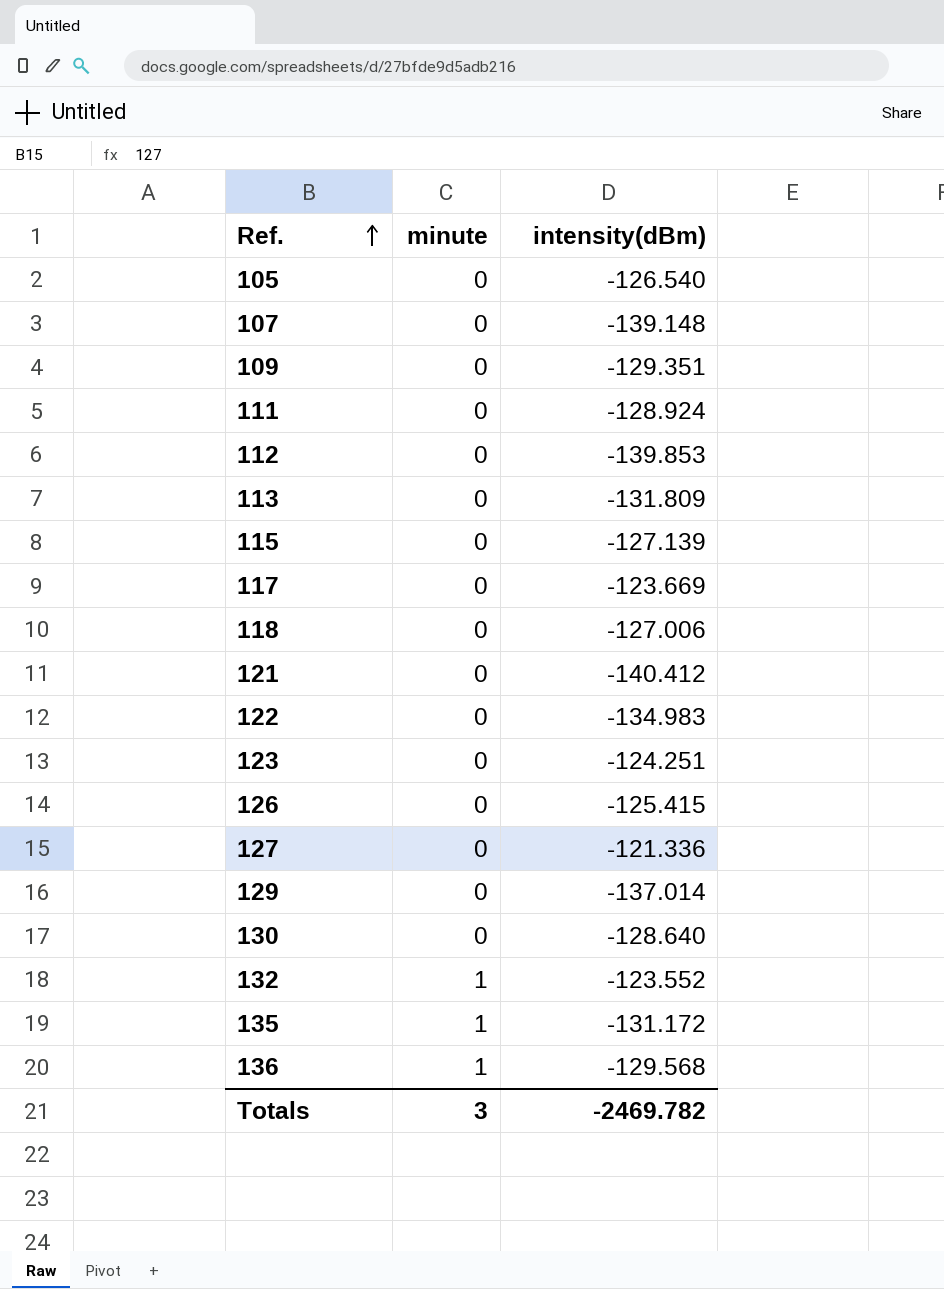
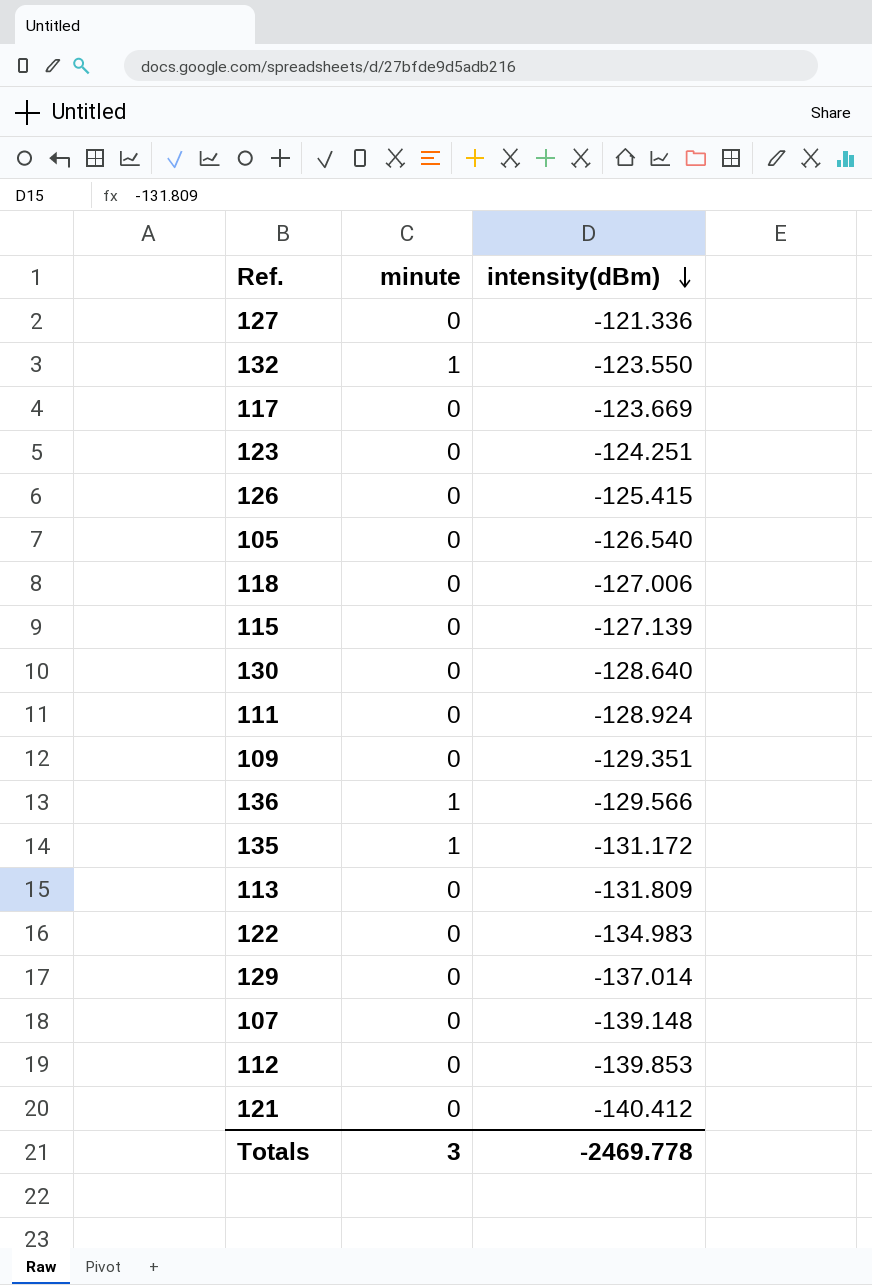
row order: Ref. ascending -> intensity(dBm) descending
132 | intensity(dBm): -123.552 -> -123.550
136 | intensity(dBm): -129.568 -> -129.566
Totals | intensity(dBm): -2469.782 -> -2469.778

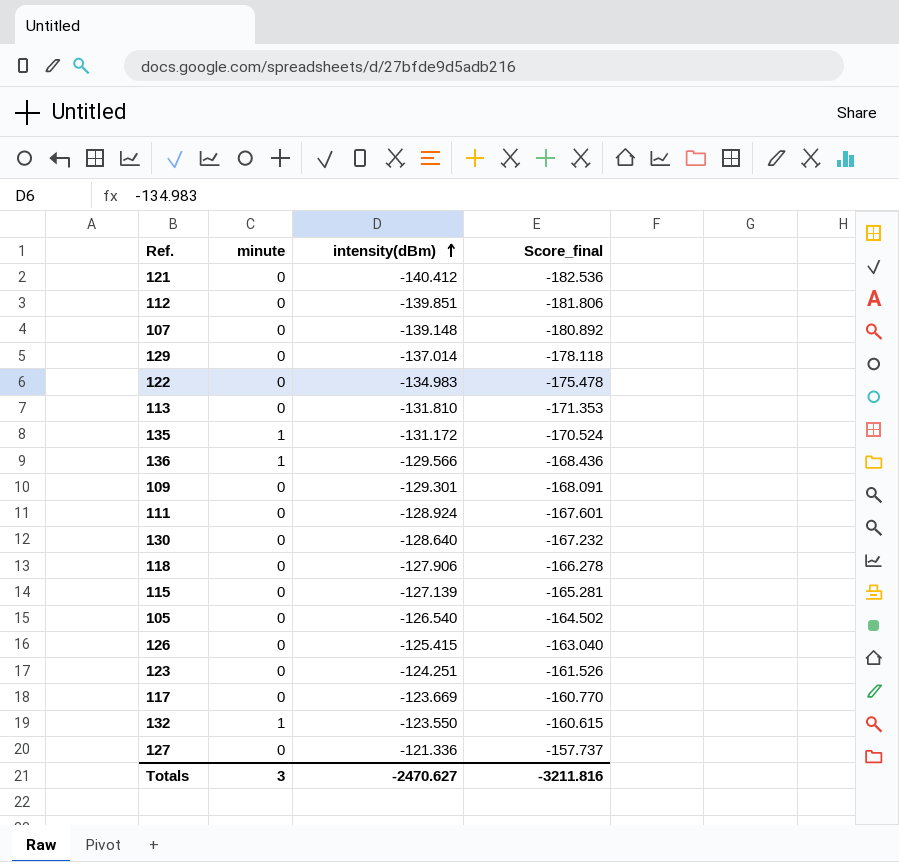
row order: intensity(dBm) descending -> intensity(dBm) ascending
column Score_final | formula: none -> [intensity(dBm)] * 1.3
112 | intensity(dBm): -139.853 -> -139.851
113 | intensity(dBm): -131.809 -> -131.810
109 | intensity(dBm): -129.351 -> -129.301
118 | intensity(dBm): -127.006 -> -127.906
Totals | intensity(dBm): -2469.778 -> -2470.627

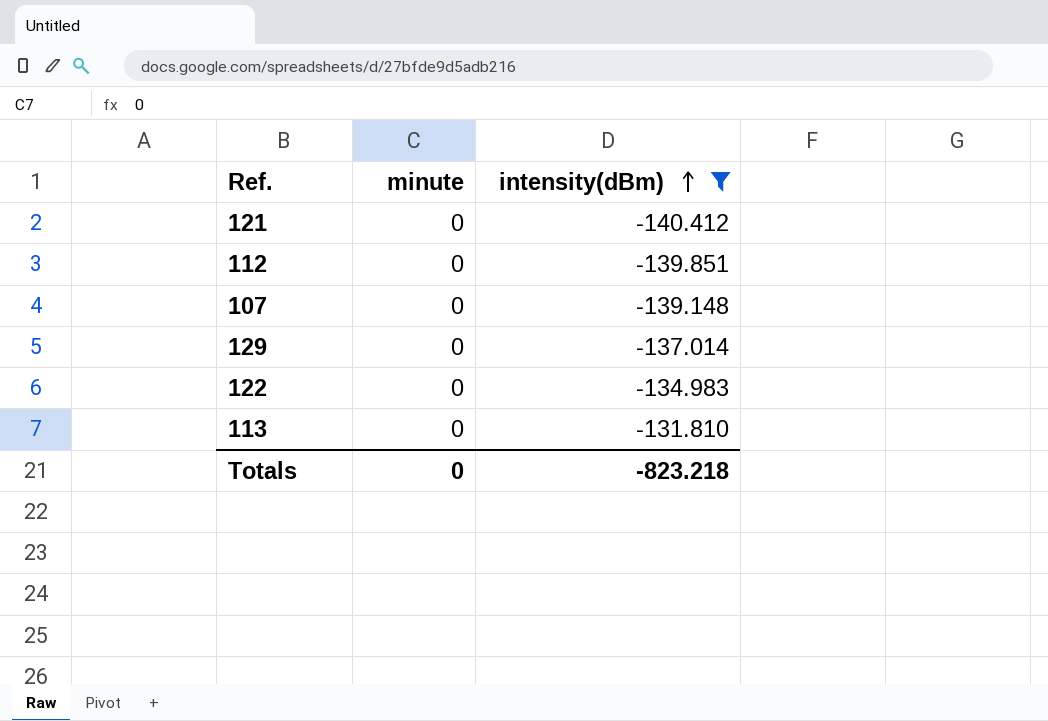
filter: none -> intensity(dBm) <= -131.810
column Score_final | formula: [intensity(dBm)] * 1.3 -> none
Totals | minute: 3 -> 0
Totals | intensity(dBm): -2470.627 -> -823.218

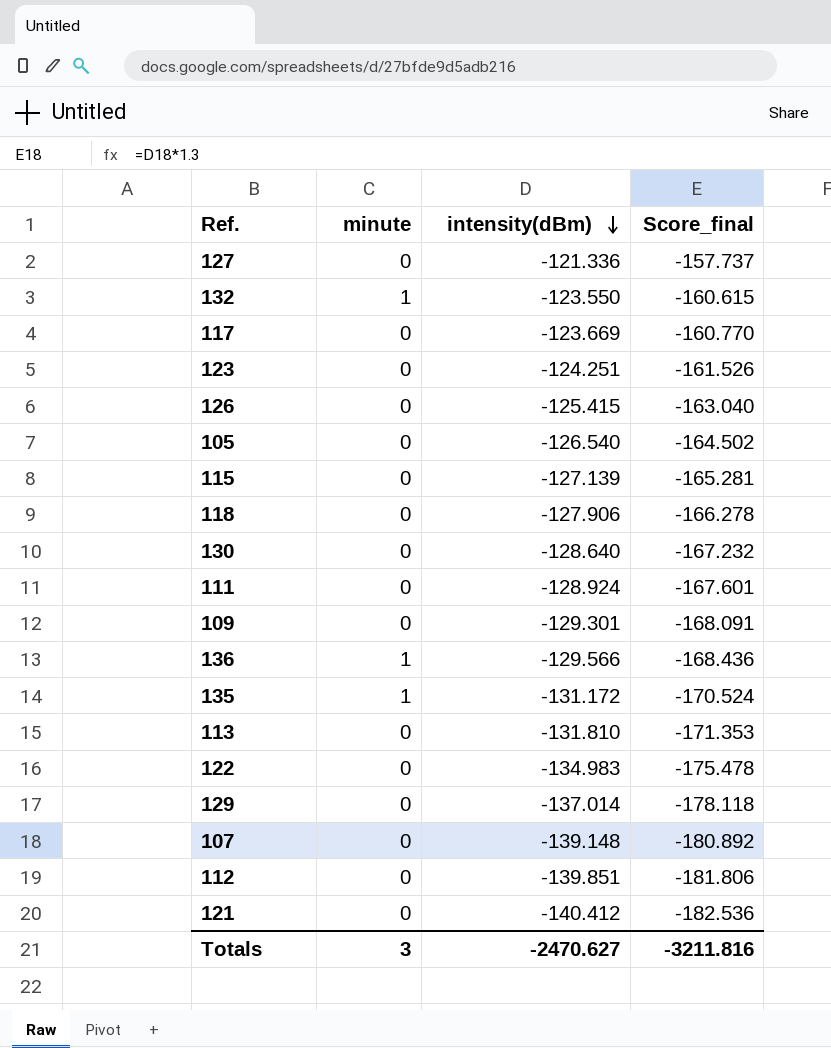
filter: intensity(dBm) <= -131.810 -> none
row order: intensity(dBm) ascending -> intensity(dBm) descending
column Score_final | formula: none -> [intensity(dBm)] * 1.3
Totals | minute: 0 -> 3
Totals | intensity(dBm): -823.218 -> -2470.627

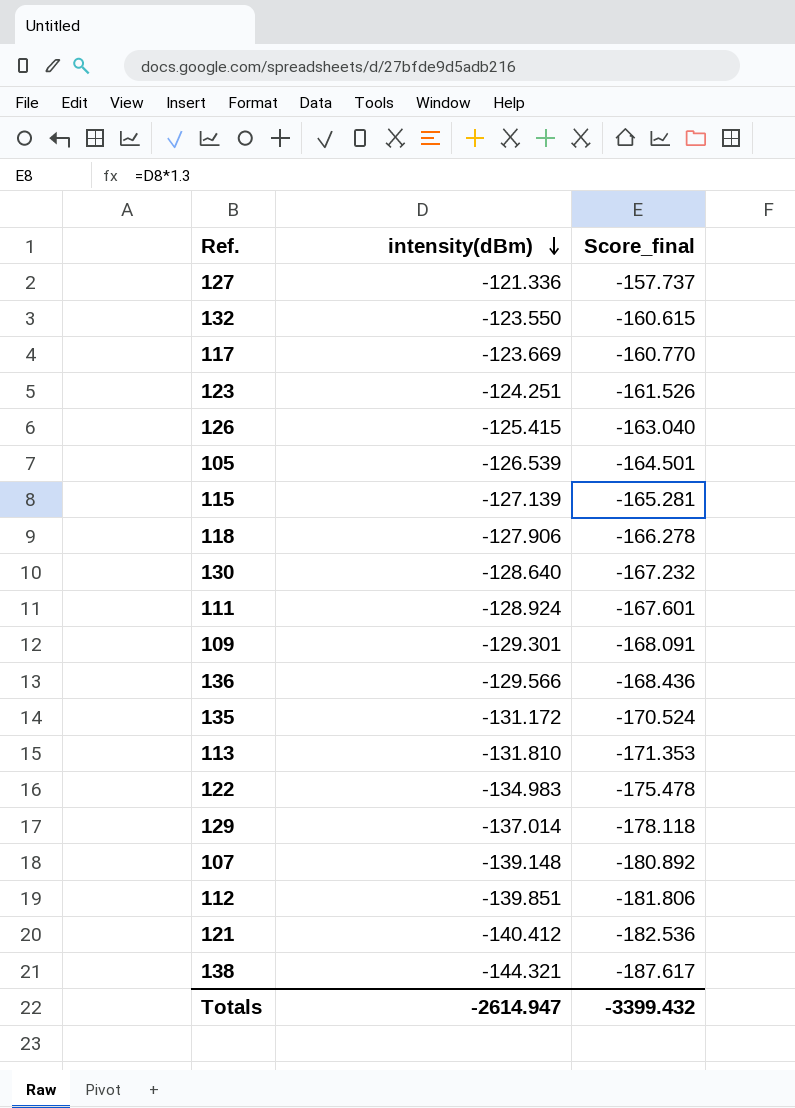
column minute | position: 2 -> none
105 | intensity(dBm): -126.540 -> -126.539
105 | Score_final: -164.502 -> -164.501
row 138: none -> -144.321 | -187.617
Totals | intensity(dBm): -2470.627 -> -2614.947
Totals | Score_final: -3211.816 -> -3399.432

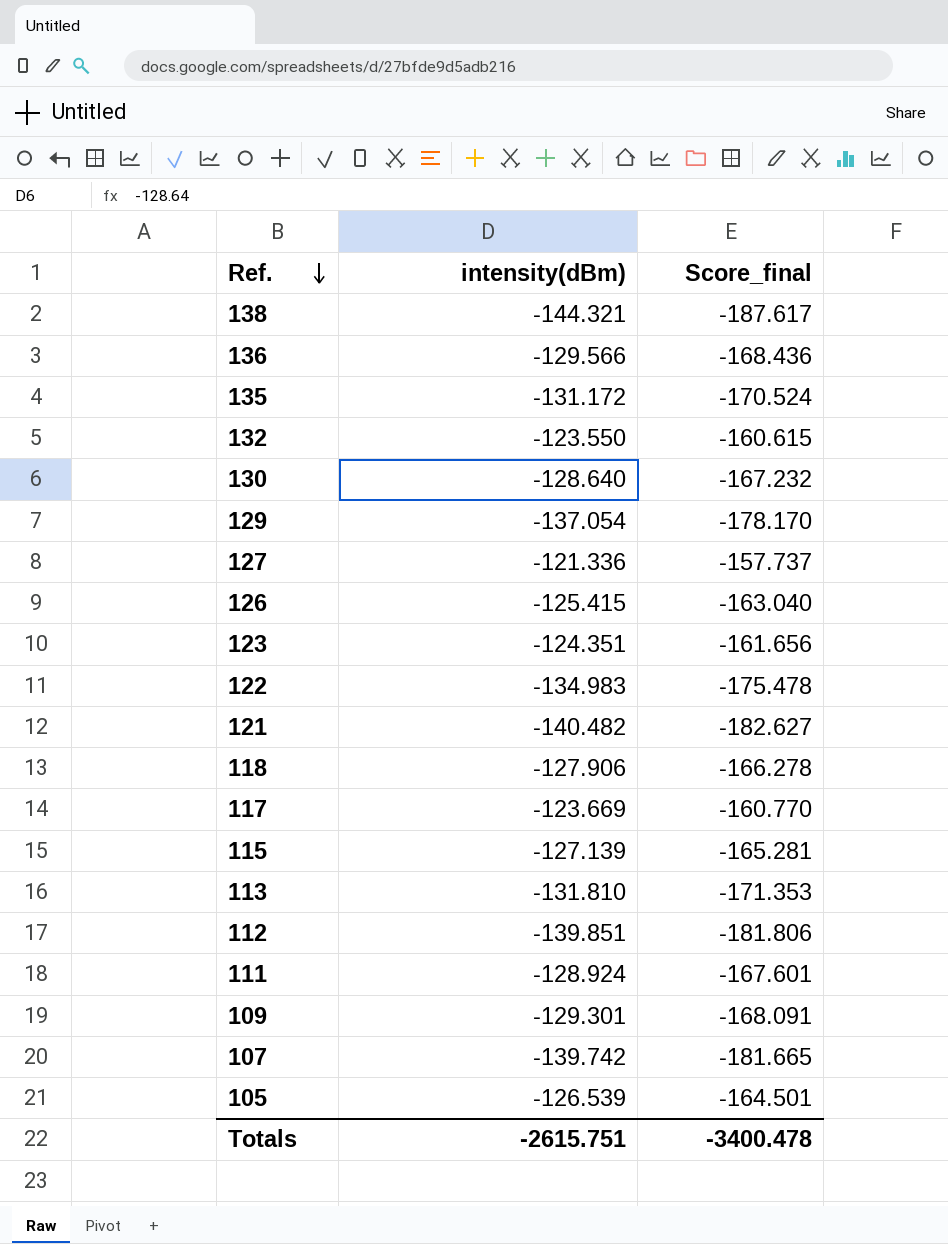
row order: intensity(dBm) descending -> Ref. descending
129 | intensity(dBm): -137.014 -> -137.054
129 | Score_final: -178.118 -> -178.170
123 | intensity(dBm): -124.251 -> -124.351
123 | Score_final: -161.526 -> -161.656
121 | intensity(dBm): -140.412 -> -140.482
121 | Score_final: -182.536 -> -182.627
107 | intensity(dBm): -139.148 -> -139.742
107 | Score_final: -180.892 -> -181.665
Totals | intensity(dBm): -2614.947 -> -2615.751
Totals | Score_final: -3399.432 -> -3400.478

